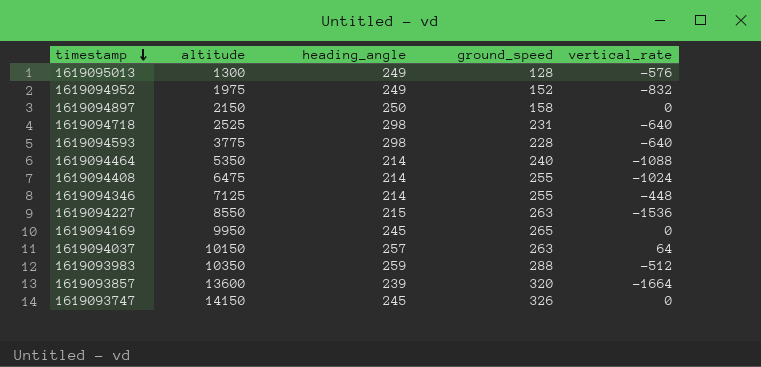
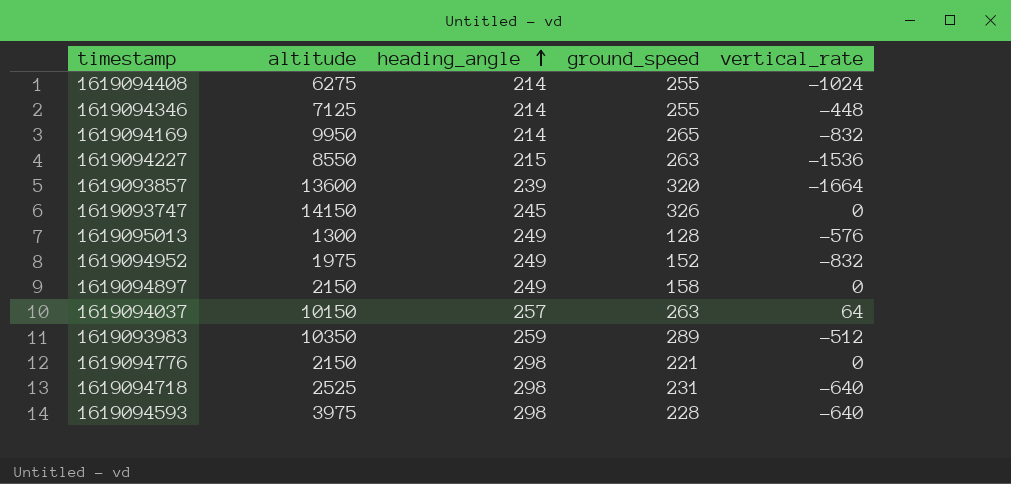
row order: timestamp descending -> heading_angle ascending
row 1619094464: 5350 | 214 | 240 | -1088 -> none
1619094408 | altitude: 6475 -> 6275
1619094169 | heading_angle: 245 -> 214
1619094169 | vertical_rate: 0 -> -832
1619094897 | heading_angle: 250 -> 249
1619093983 | ground_speed: 288 -> 289
row 1619094776: none -> 2150 | 298 | 221 | 0
1619094593 | altitude: 3775 -> 3975

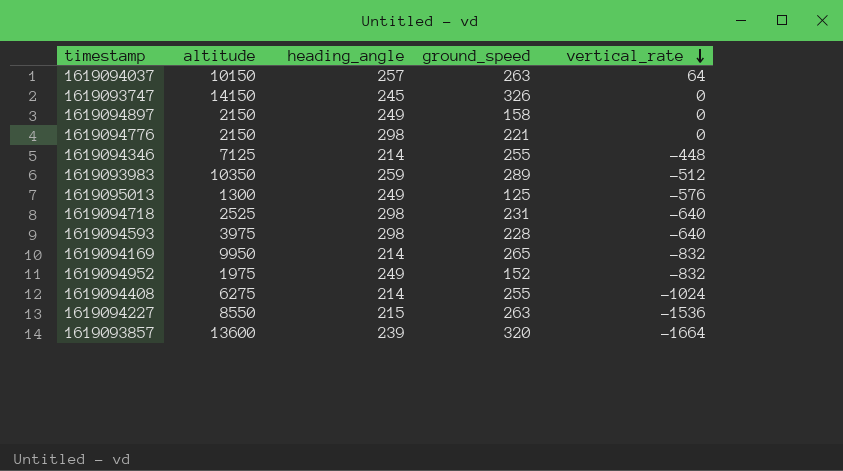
row order: heading_angle ascending -> vertical_rate descending
1619095013 | ground_speed: 128 -> 125

